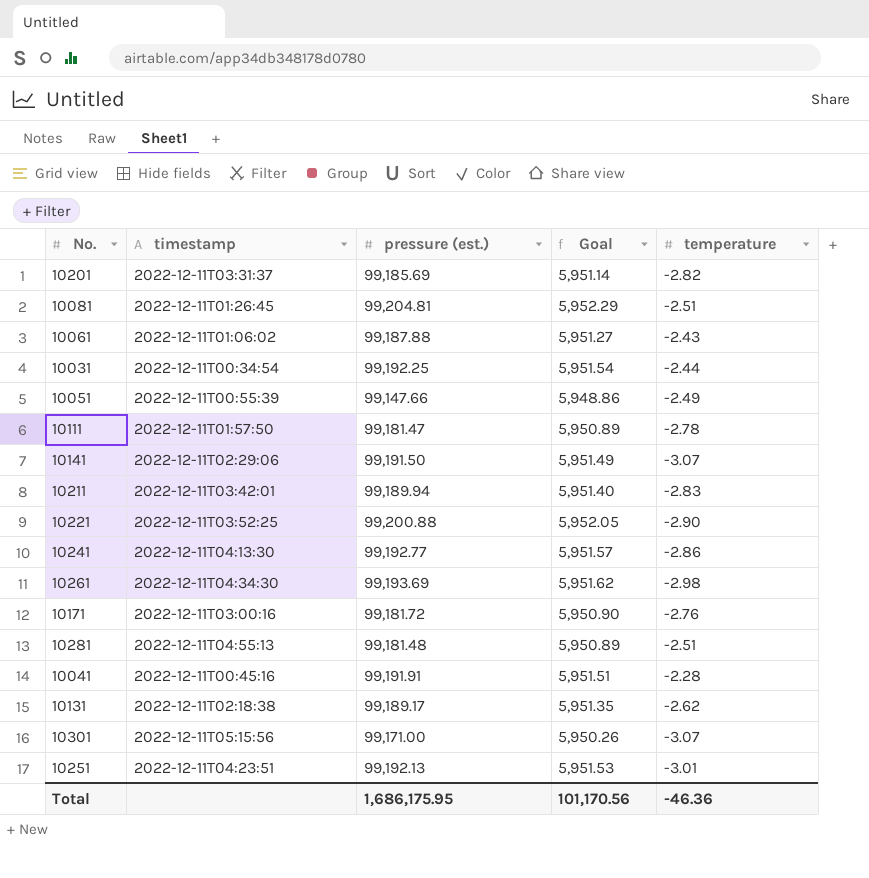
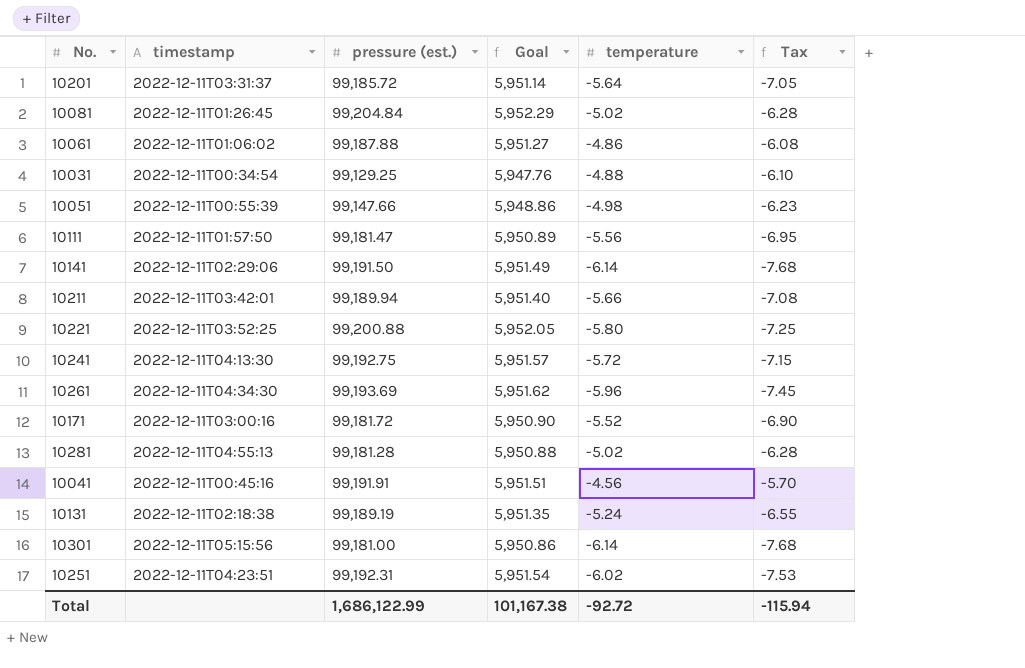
column Tax | formula: none -> [temperature] * 1.25
10201 | pressure (est.): 99,185.69 -> 99,185.72
10201 | temperature: -2.82 -> -5.64
10081 | pressure (est.): 99,204.81 -> 99,204.84
10081 | temperature: -2.51 -> -5.02
10061 | temperature: -2.43 -> -4.86
10031 | pressure (est.): 99,192.25 -> 99,129.25
10031 | Goal: 5,951.54 -> 5,947.76
10031 | temperature: -2.44 -> -4.88
10051 | temperature: -2.49 -> -4.98
10111 | temperature: -2.78 -> -5.56
10141 | temperature: -3.07 -> -6.14
10211 | temperature: -2.83 -> -5.66
10221 | temperature: -2.90 -> -5.80
10241 | pressure (est.): 99,192.77 -> 99,192.75
10241 | temperature: -2.86 -> -5.72
10261 | temperature: -2.98 -> -5.96
10171 | temperature: -2.76 -> -5.52
10281 | pressure (est.): 99,181.48 -> 99,181.28
10281 | Goal: 5,950.89 -> 5,950.88
10281 | temperature: -2.51 -> -5.02
10041 | temperature: -2.28 -> -4.56
10131 | pressure (est.): 99,189.17 -> 99,189.19
10131 | temperature: -2.62 -> -5.24
10301 | pressure (est.): 99,171.00 -> 99,181.00
10301 | Goal: 5,950.26 -> 5,950.86
10301 | temperature: -3.07 -> -6.14
10251 | pressure (est.): 99,192.13 -> 99,192.31
10251 | Goal: 5,951.53 -> 5,951.54
10251 | temperature: -3.01 -> -6.02
Total | pressure (est.): 1,686,175.95 -> 1,686,122.99
Total | Goal: 101,170.56 -> 101,167.38
Total | temperature: -46.36 -> -92.72

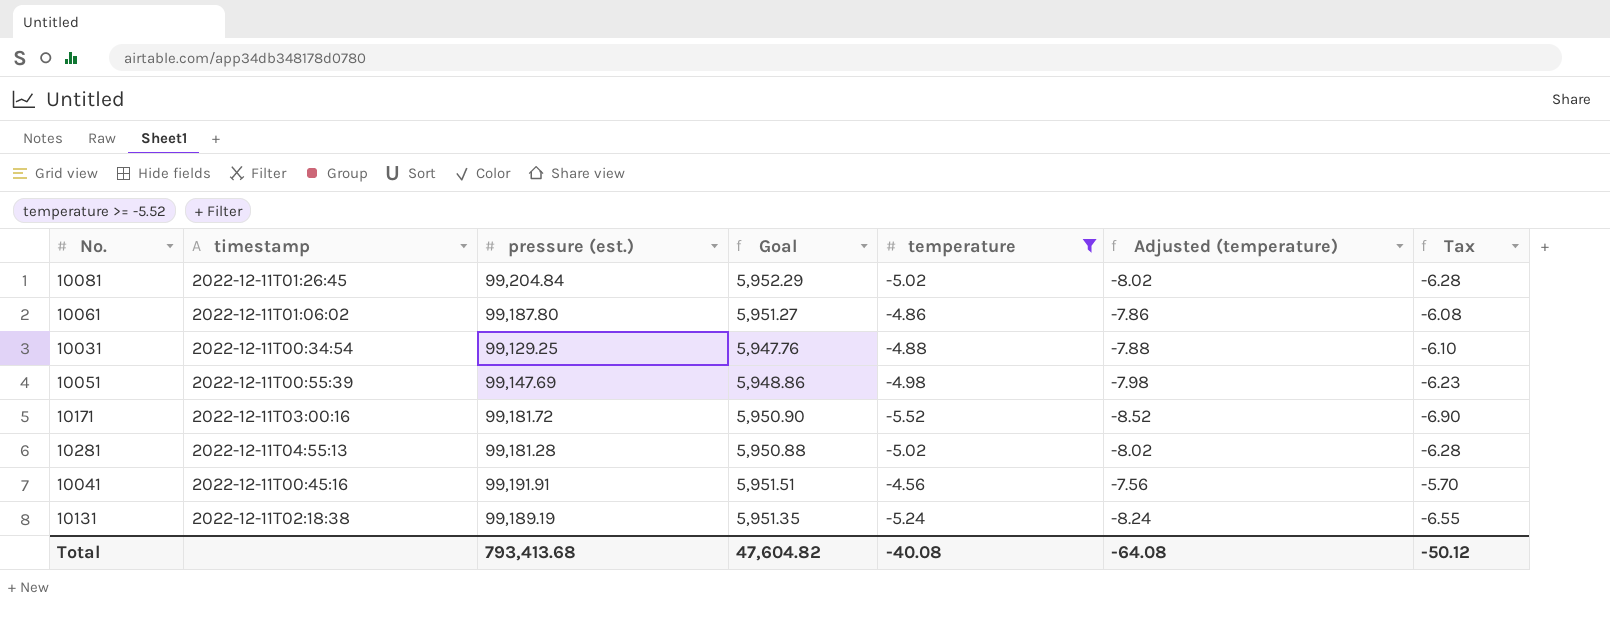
filter: none -> temperature >= -5.52
column Adjusted (temperature) | formula: none -> [temperature] - 3
10061 | pressure (est.): 99,187.88 -> 99,187.80
10051 | pressure (est.): 99,147.66 -> 99,147.69
Total | pressure (est.): 1,686,122.99 -> 793,413.68
Total | Goal: 101,167.38 -> 47,604.82
Total | temperature: -92.72 -> -40.08
Total | Tax: -115.94 -> -50.12

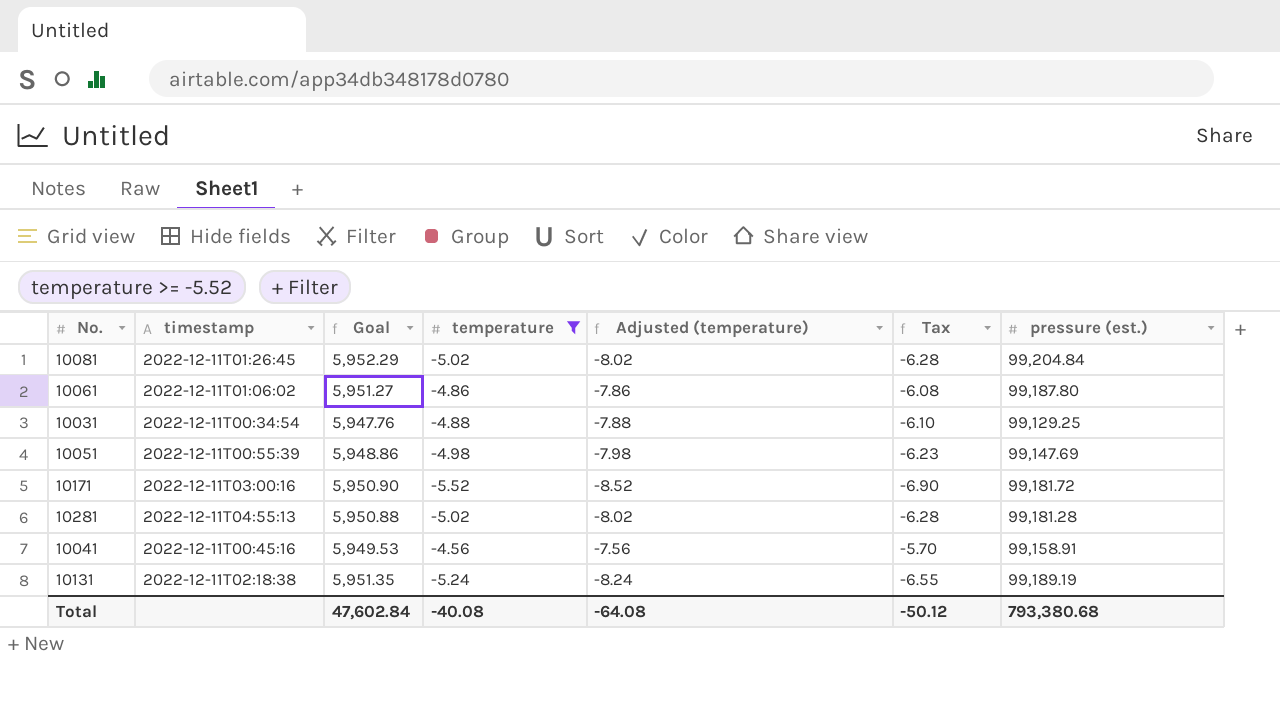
column pressure (est.) | position: 3 -> 7
10041 | Goal: 5,951.51 -> 5,949.53
10041 | pressure (est.): 99,191.91 -> 99,158.91
Total | Goal: 47,604.82 -> 47,602.84
Total | pressure (est.): 793,413.68 -> 793,380.68

